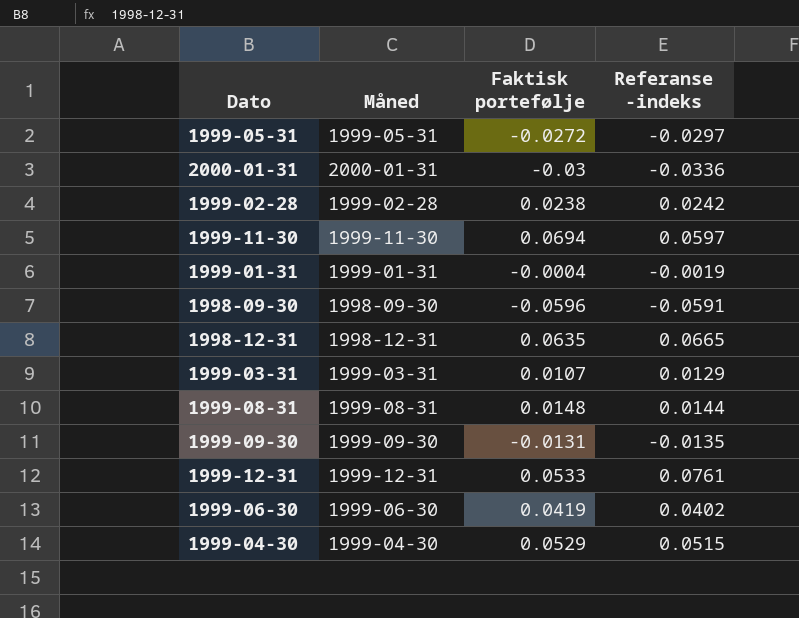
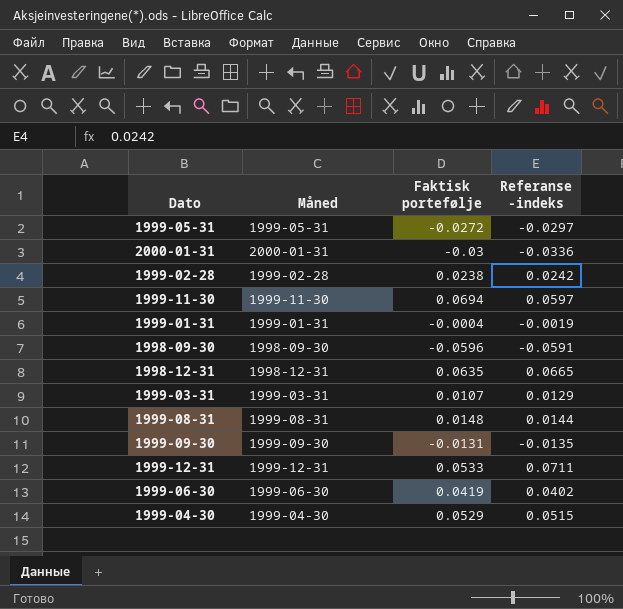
1999-12-31 | Referanse -indeks: 0.0761 -> 0.0711

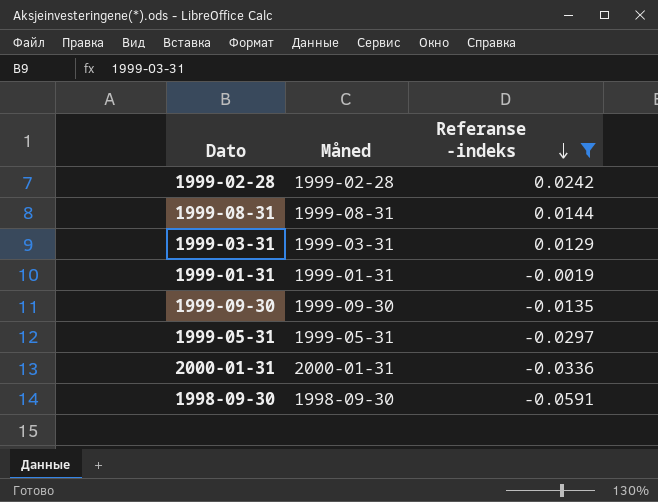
filter: none -> Referanse -indeks <= 0.0242
row order: none -> Referanse -indeks descending
column Faktisk portefølje | position: 3 -> none

